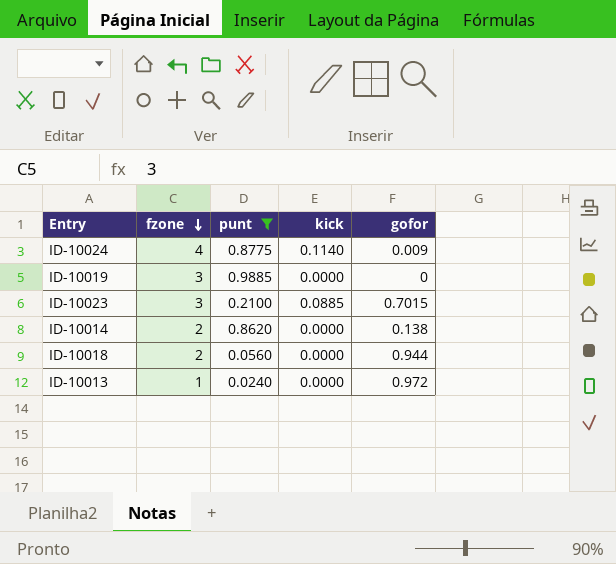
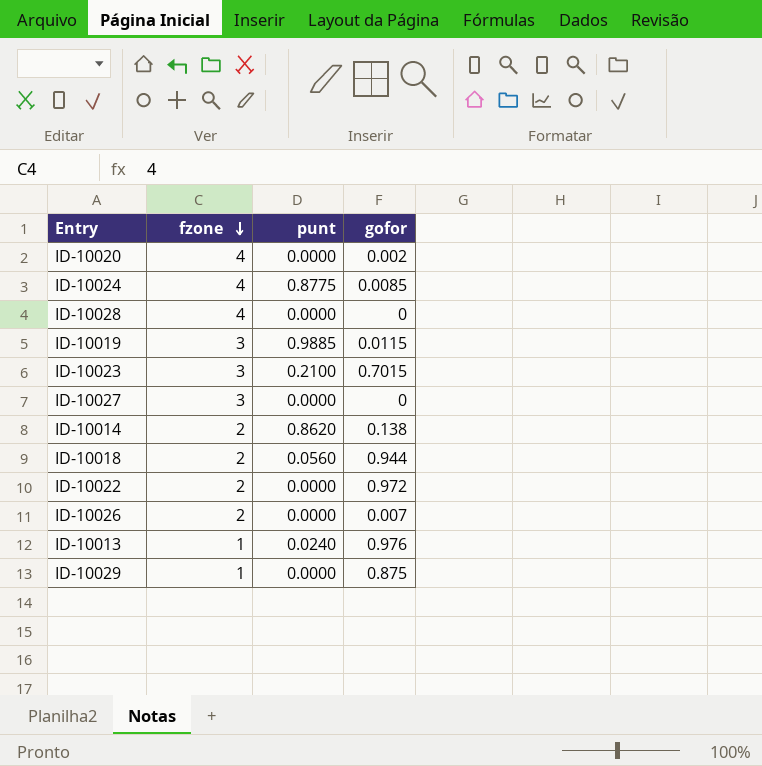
filter: punt != 0.0000 -> none
column kick | position: 4 -> none
ID-10024 | gofor: 0.009 -> 0.0085
ID-10019 | gofor: 0 -> 0.0115
ID-10013 | gofor: 0.972 -> 0.976

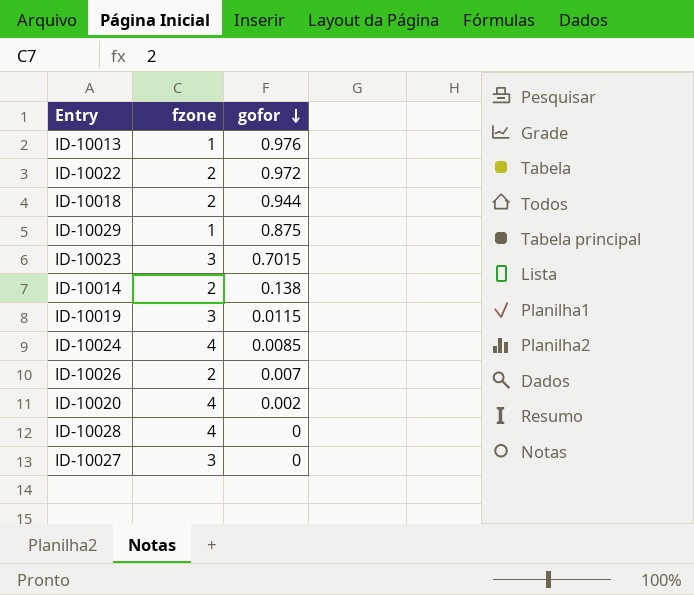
row order: fzone descending -> gofor descending
column punt | position: 3 -> none

